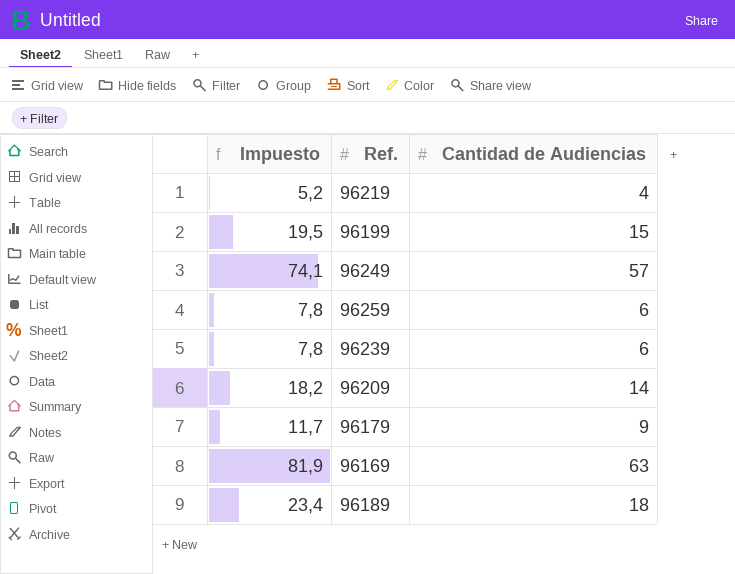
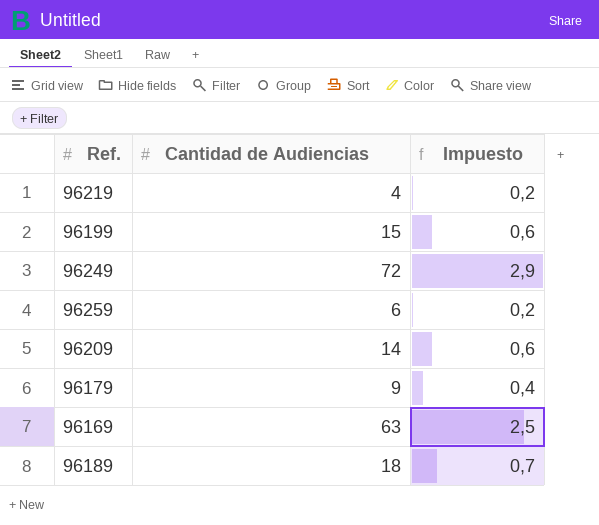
column Impuesto | formula: [Cantidad de Audiencias] * 1,3 -> [Cantidad de Audiencias] * 0,04
column Impuesto | position: 1 -> 3
row 96239: 7,8 | 6 -> none
96249 | Cantidad de Audiencias: 57 -> 72

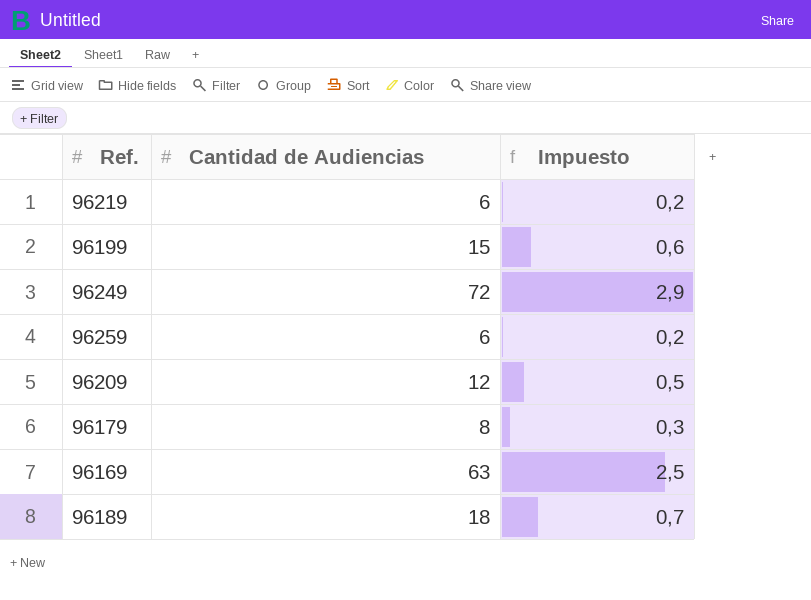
96219 | Cantidad de Audiencias: 4 -> 6
96209 | Cantidad de Audiencias: 14 -> 12
96209 | Impuesto: 0,6 -> 0,5
96179 | Cantidad de Audiencias: 9 -> 8
96179 | Impuesto: 0,4 -> 0,3

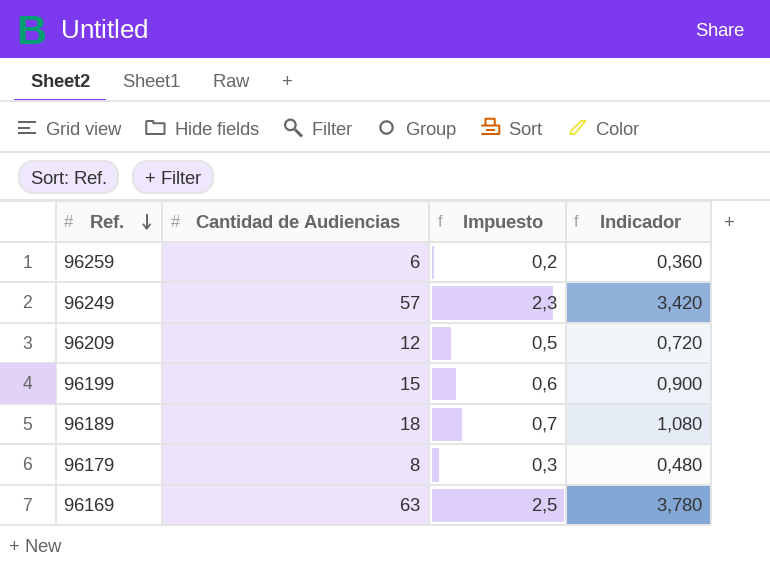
row order: none -> Ref. descending
column Indicador | formula: none -> [Cantidad de Audiencias] * 0,06
row 96219: 6 | 0,2 -> none
96249 | Cantidad de Audiencias: 72 -> 57
96249 | Impuesto: 2,9 -> 2,3

